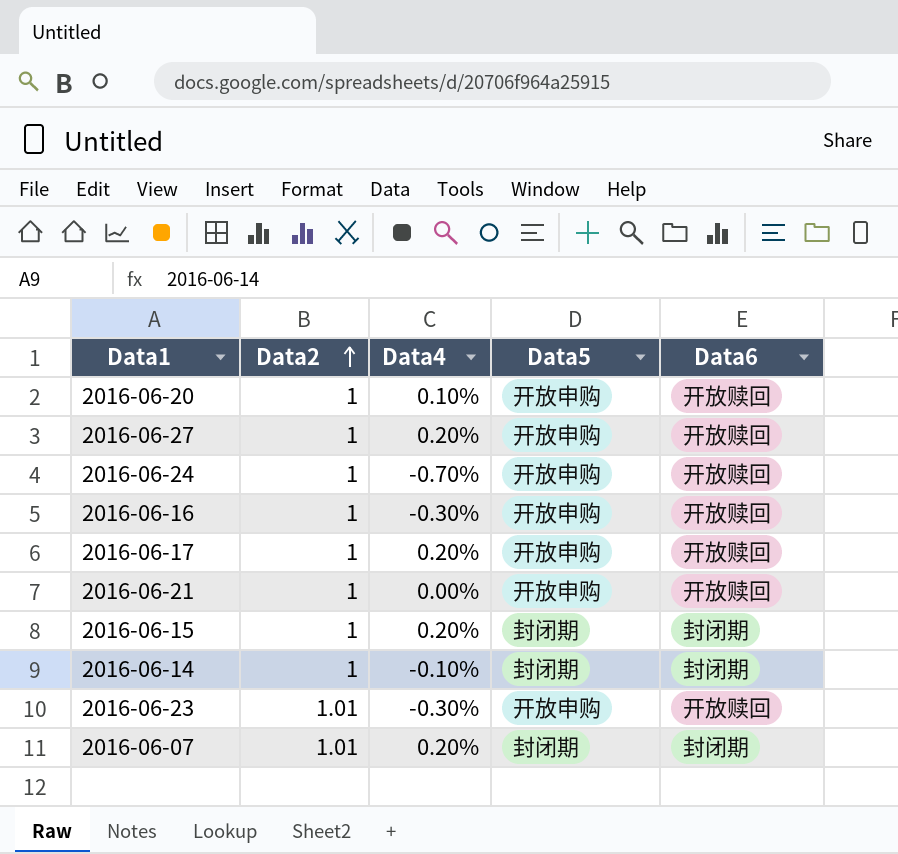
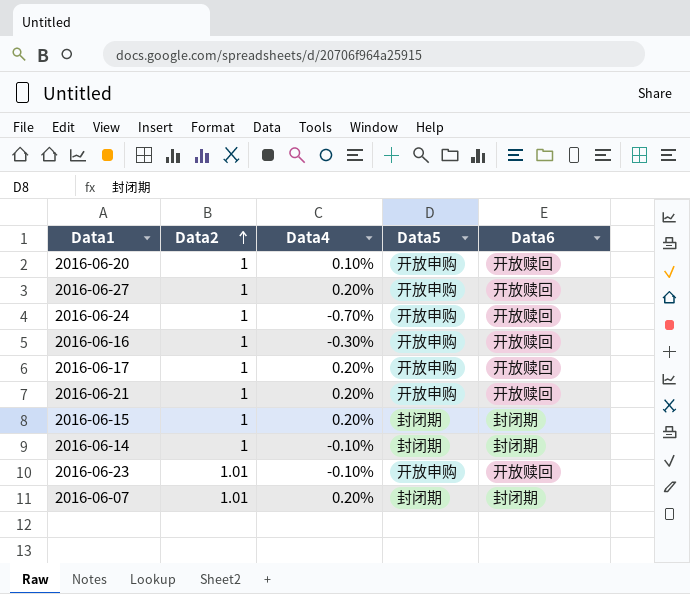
2016-06-21 | Data4: 0.00% -> 0.20%
2016-06-23 | Data4: -0.30% -> -0.10%

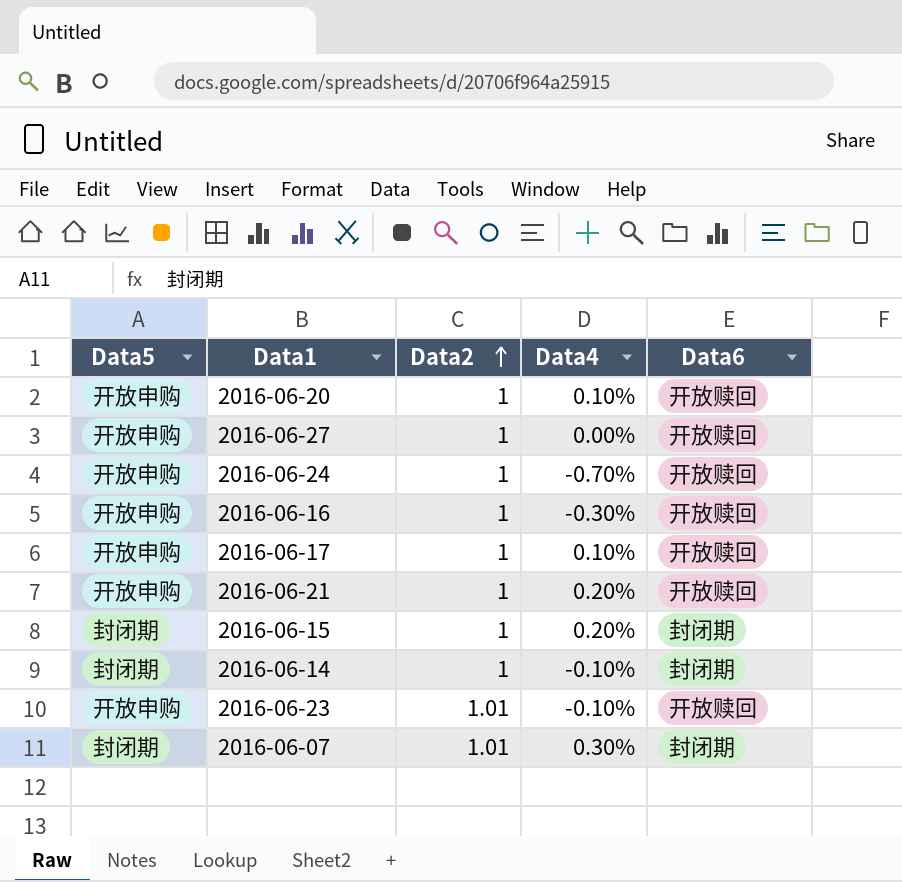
column Data5 | position: 4 -> 1
2016-06-27 | Data4: 0.20% -> 0.00%
2016-06-17 | Data4: 0.20% -> 0.10%
2016-06-07 | Data4: 0.20% -> 0.30%

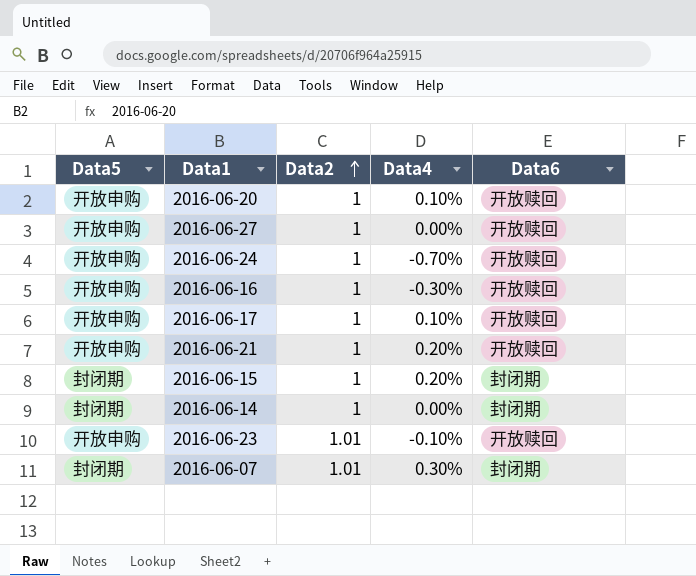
2016-06-14 | Data4: -0.10% -> 0.00%

